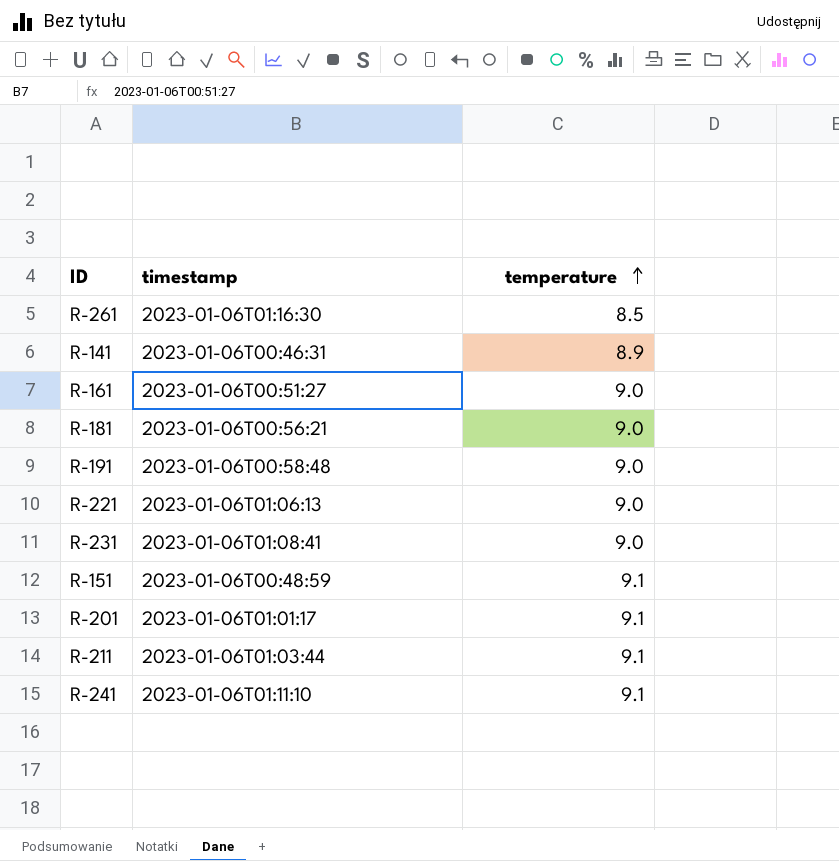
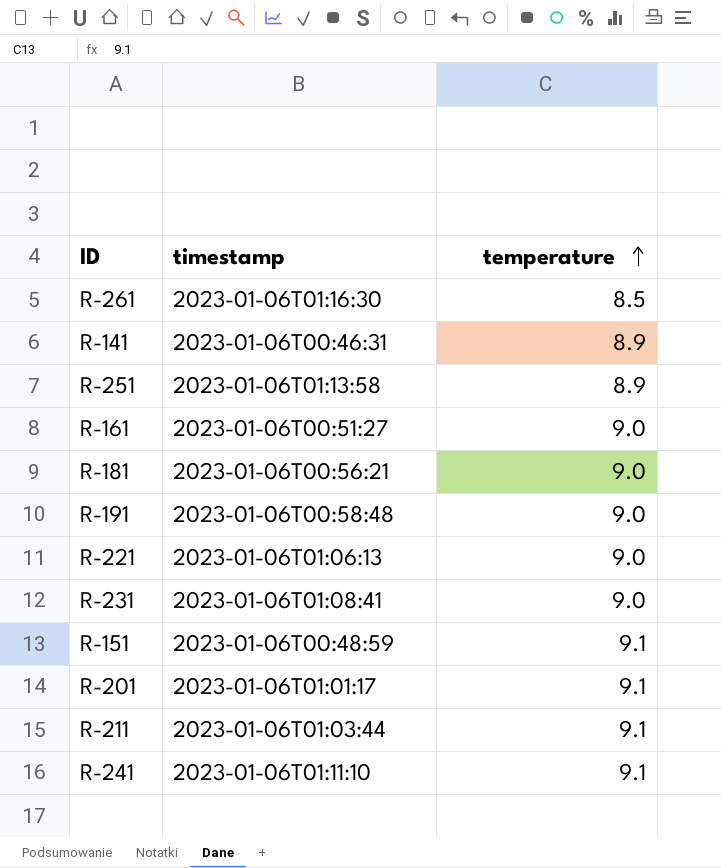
row R-251: none -> 2023-01-06T01:13:58 | 8.9

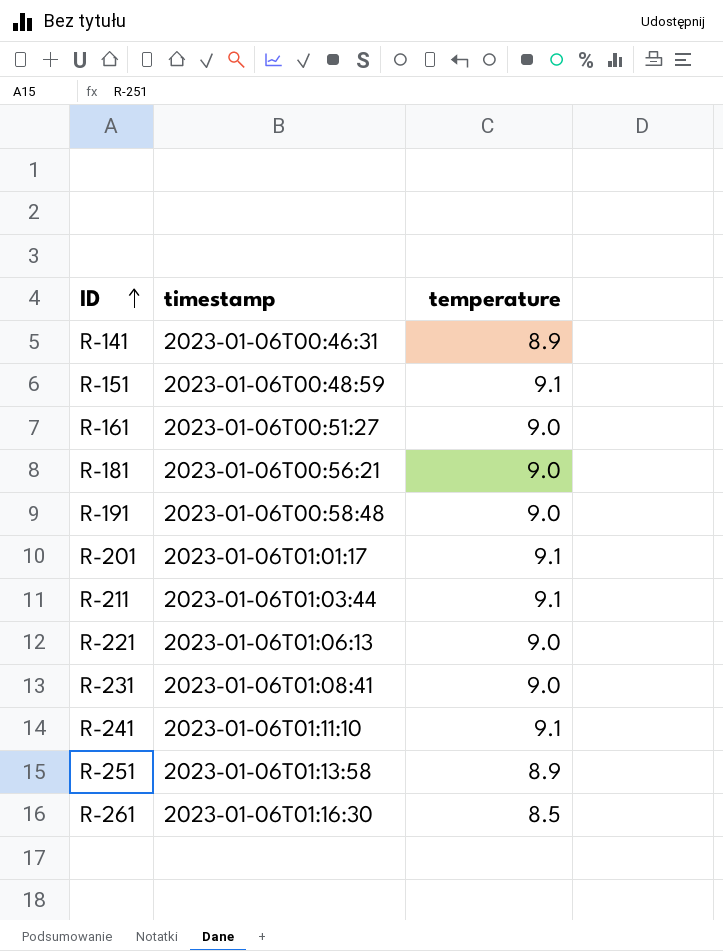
row order: temperature ascending -> ID ascending

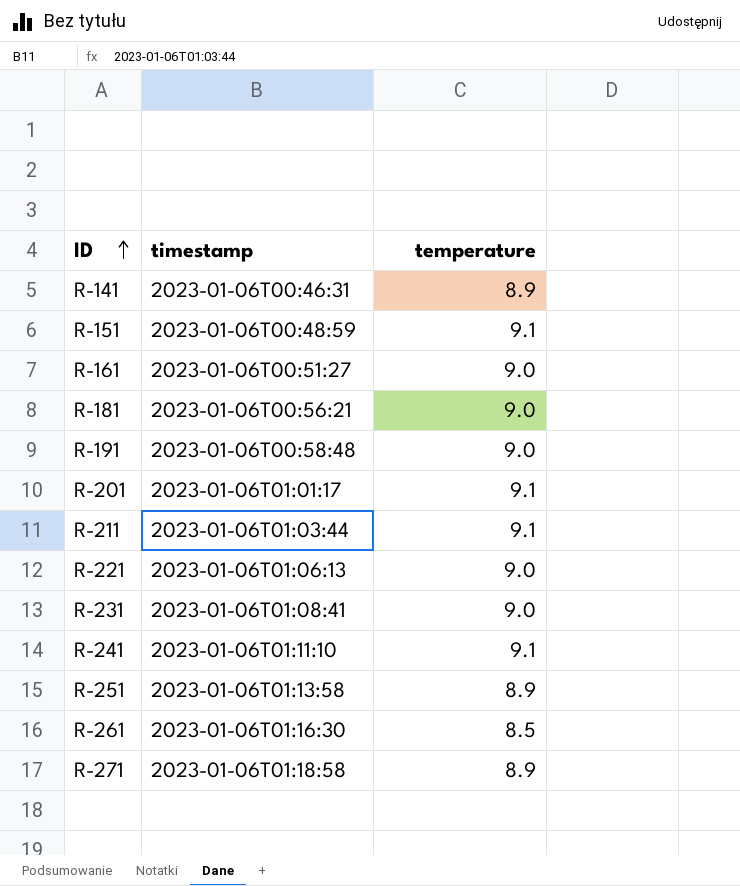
row R-271: none -> 2023-01-06T01:18:58 | 8.9

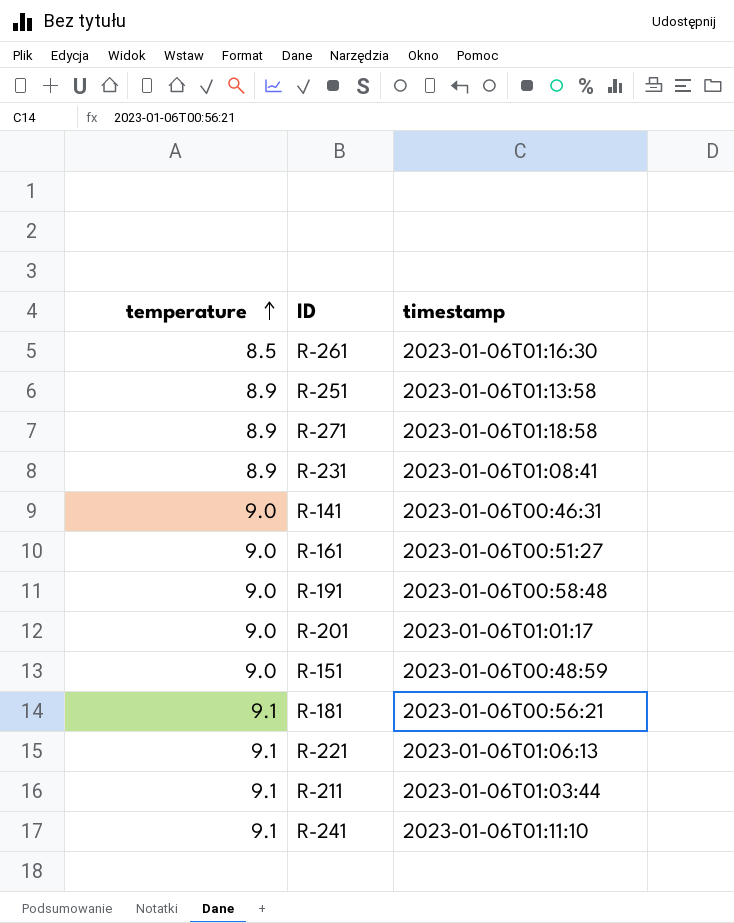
row order: ID ascending -> temperature ascending
column temperature | position: 3 -> 1
R-231 | temperature: 9.0 -> 8.9
R-141 | temperature: 8.9 -> 9.0
R-201 | temperature: 9.1 -> 9.0
R-151 | temperature: 9.1 -> 9.0
R-181 | temperature: 9.0 -> 9.1
R-221 | temperature: 9.0 -> 9.1

